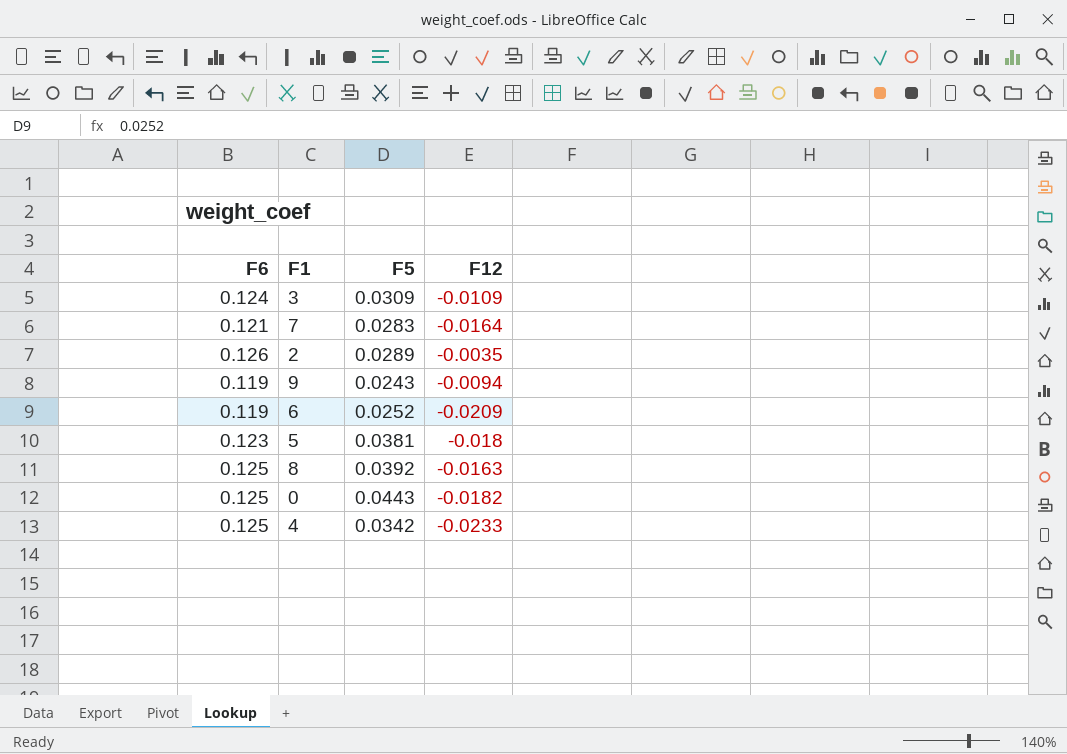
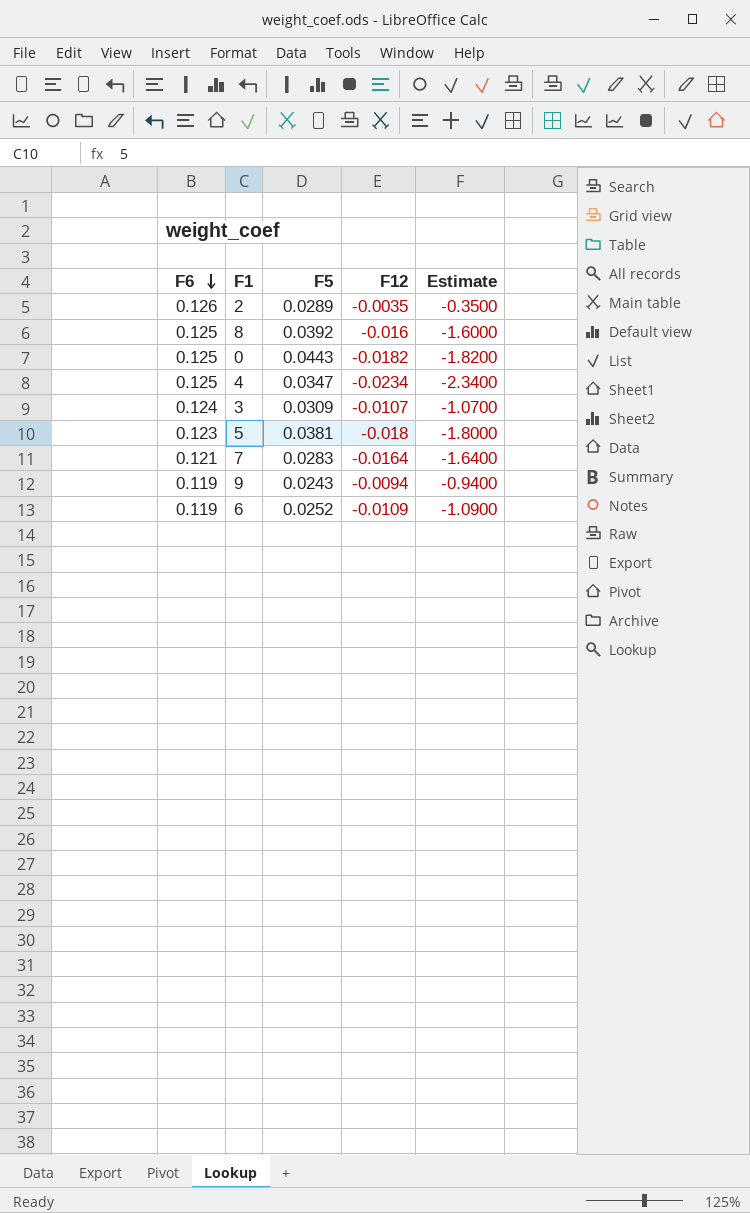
row order: none -> F6 descending
column Estimate | formula: none -> [F12] * 100
8 | F12: -0.0163 -> -0.016
4 | F5: 0.0342 -> 0.0347
4 | F12: -0.0233 -> -0.0234
3 | F12: -0.0109 -> -0.0107
6 | F12: -0.0209 -> -0.0109

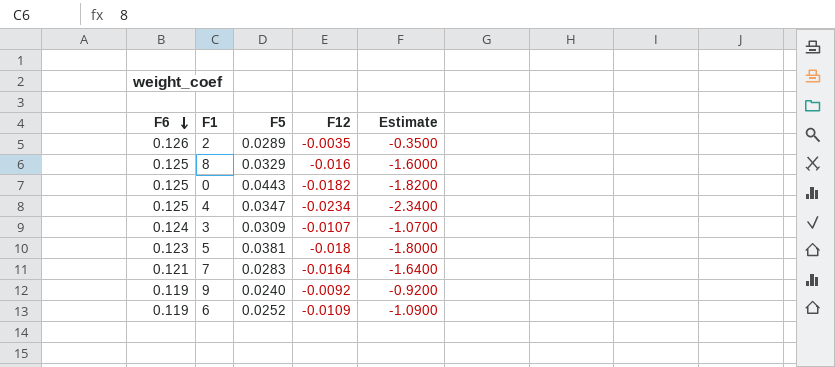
8 | F5: 0.0392 -> 0.0329
9 | F5: 0.0243 -> 0.0240
9 | F12: -0.0094 -> -0.0092
9 | Estimate: -0.9400 -> -0.9200

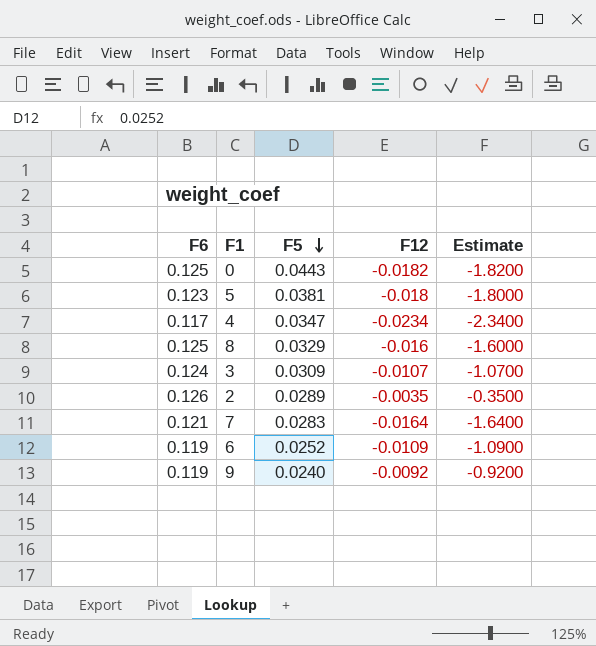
row order: F6 descending -> F5 descending
4 | F6: 0.125 -> 0.117

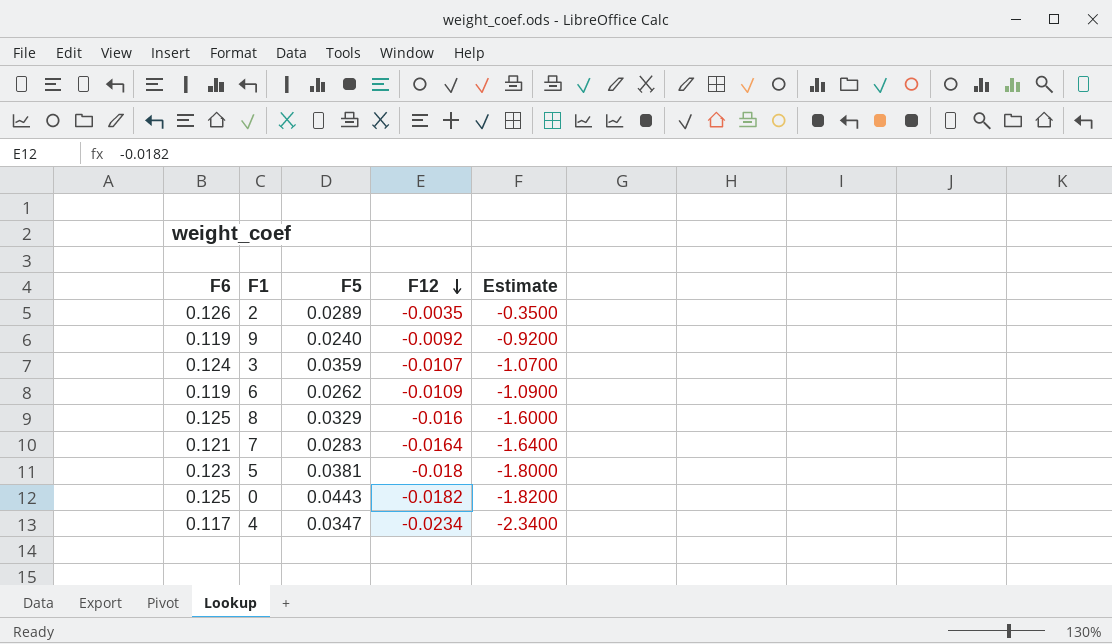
row order: F5 descending -> F12 descending
3 | F5: 0.0309 -> 0.0359
6 | F5: 0.0252 -> 0.0262

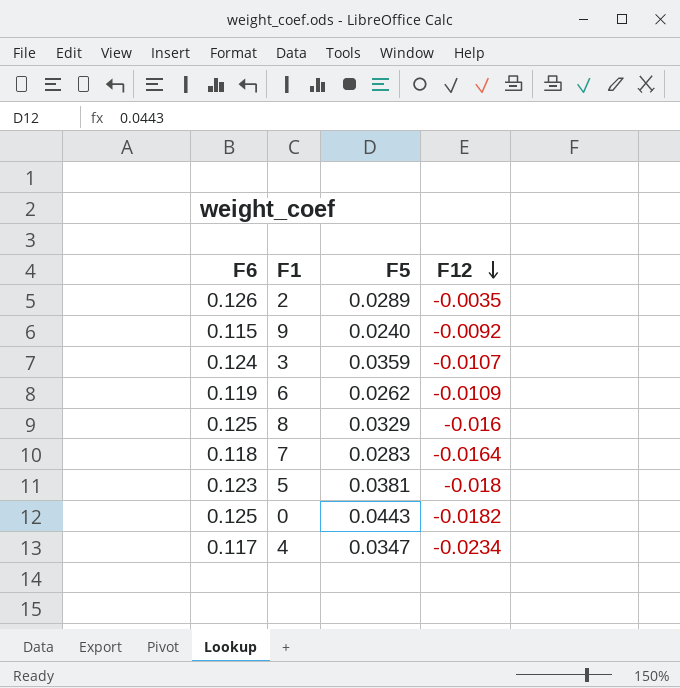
column Estimate | formula: [F12] * 100 -> none
9 | F6: 0.119 -> 0.115
7 | F6: 0.121 -> 0.118

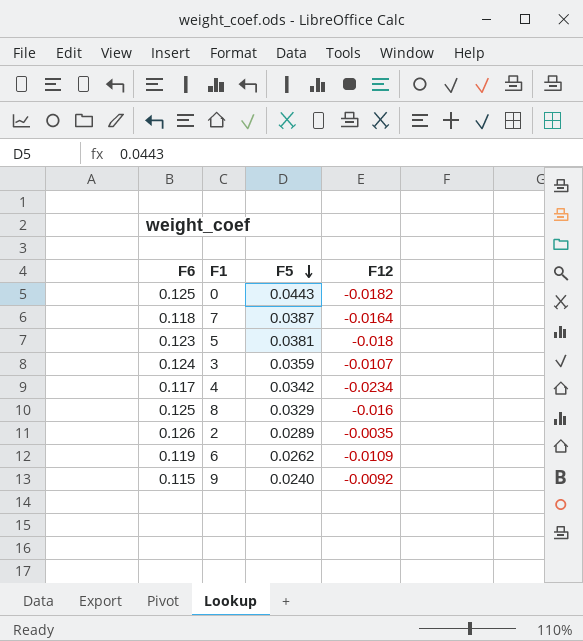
row order: F12 descending -> F5 descending
7 | F5: 0.0283 -> 0.0387
4 | F5: 0.0347 -> 0.0342

